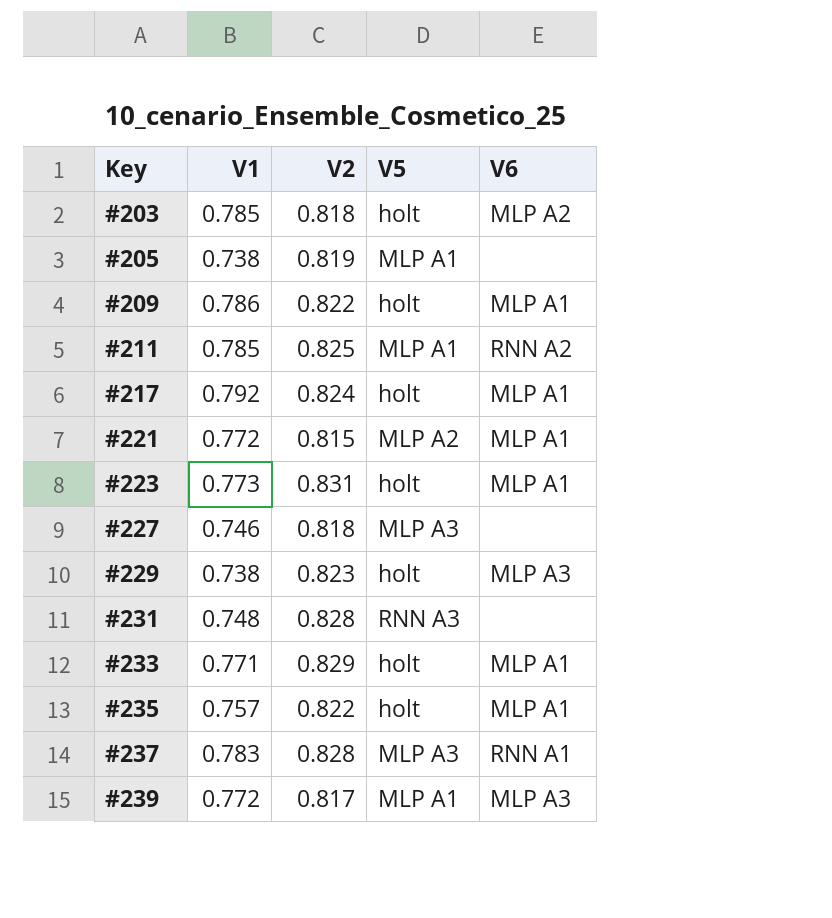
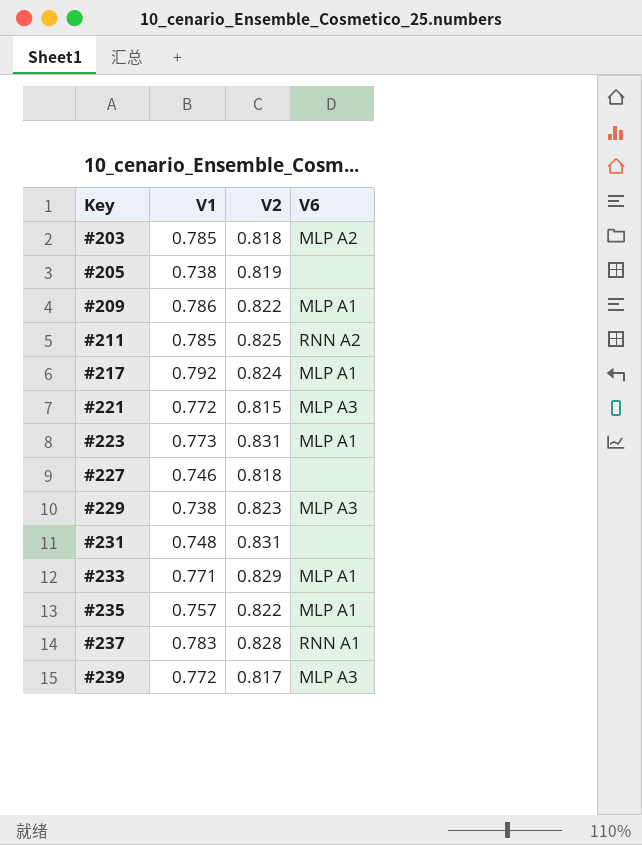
column V5 | position: 4 -> none
#221 | V6: MLP A1 -> MLP A3
#231 | V2: 0.828 -> 0.831

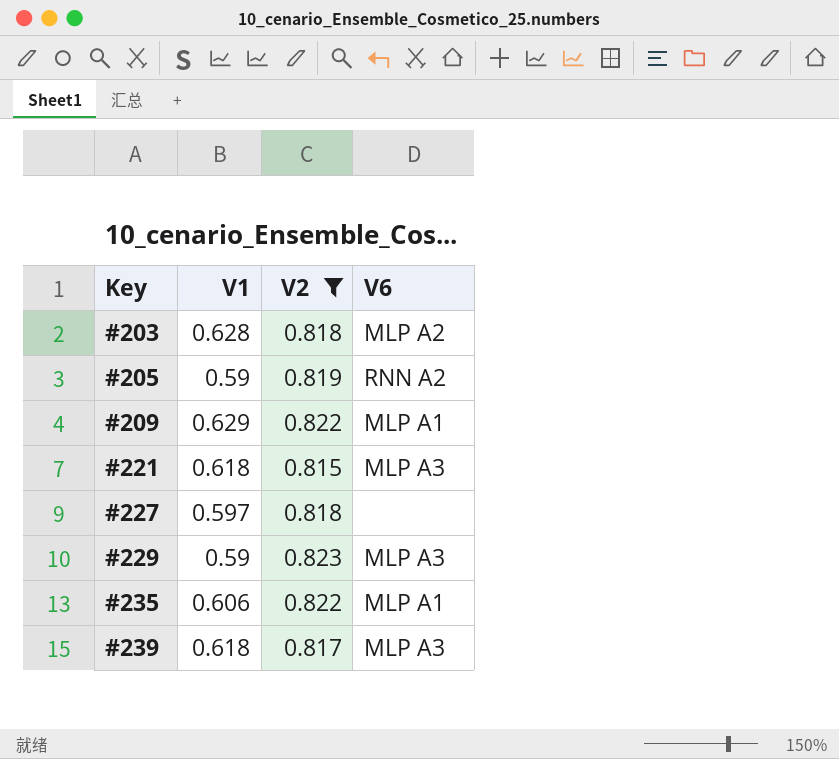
filter: none -> V2 <= 0.823
#203 | V1: 0.785 -> 0.628
#205 | V1: 0.738 -> 0.59
#205 | V6: none -> RNN A2
#209 | V1: 0.786 -> 0.629
#221 | V1: 0.772 -> 0.618
#227 | V1: 0.746 -> 0.597
#229 | V1: 0.738 -> 0.59
#235 | V1: 0.757 -> 0.606
#239 | V1: 0.772 -> 0.618

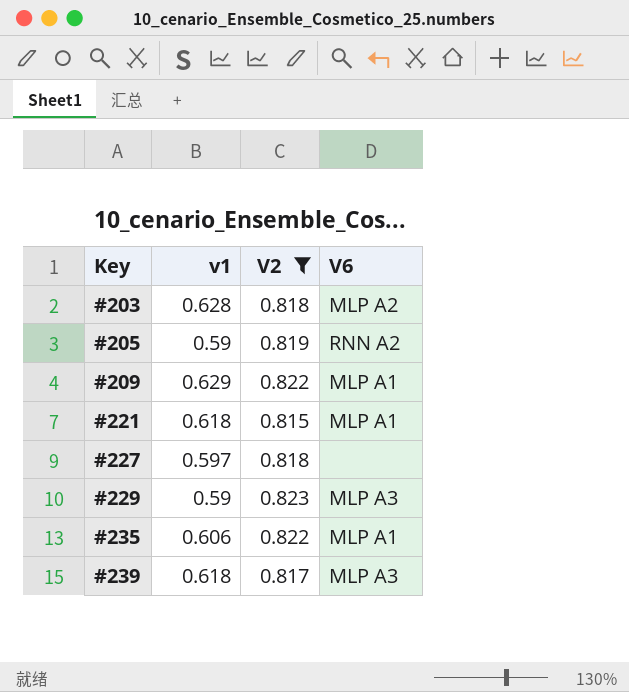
column name: V1 -> v1
#221 | V6: MLP A3 -> MLP A1

